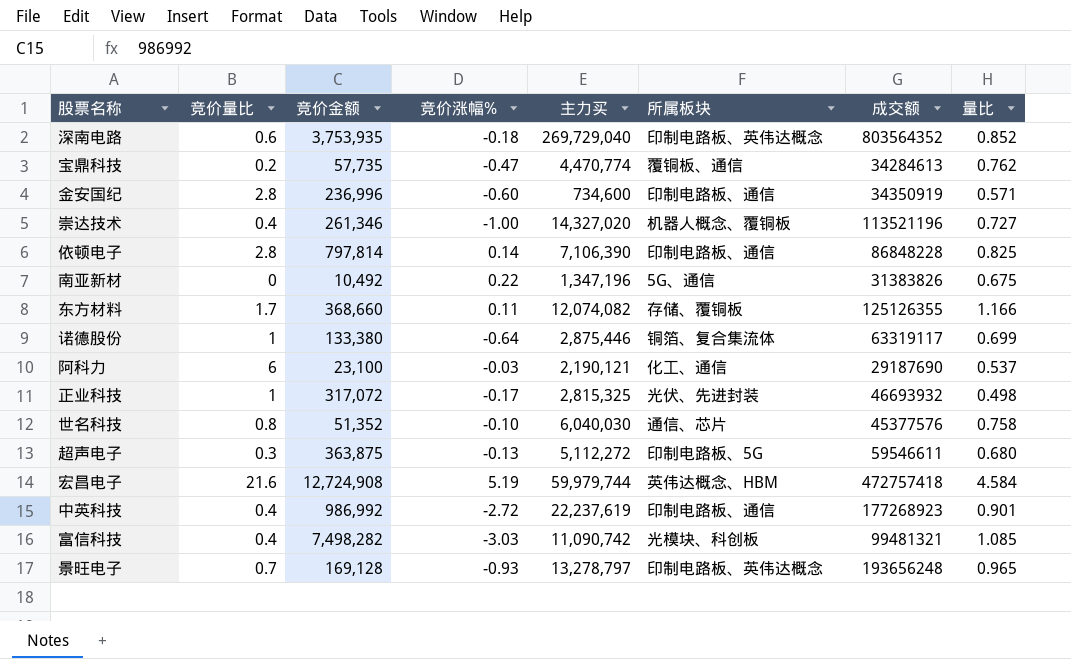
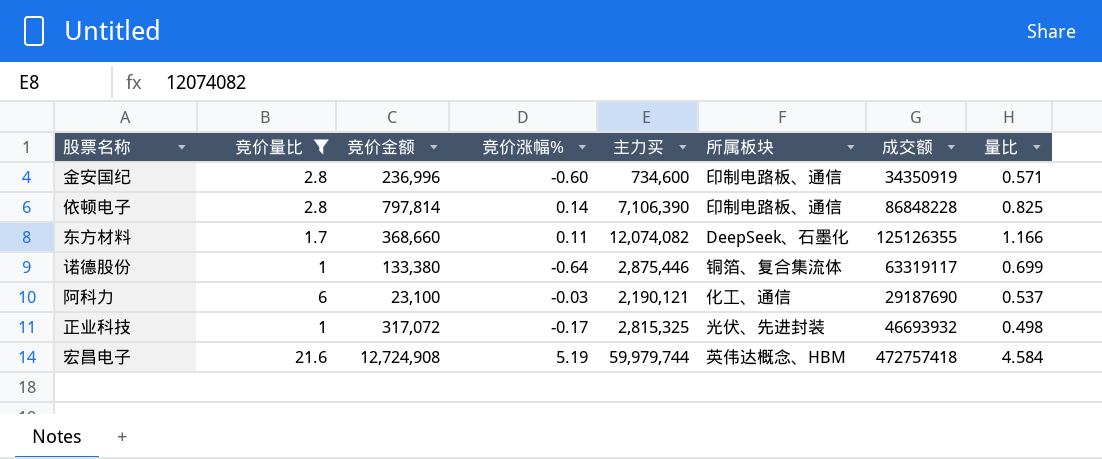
filter: none -> 竞价量比 >= 1
东方材料 | 所属板块: 存储、覆铜板 -> DeepSeek、石墨化

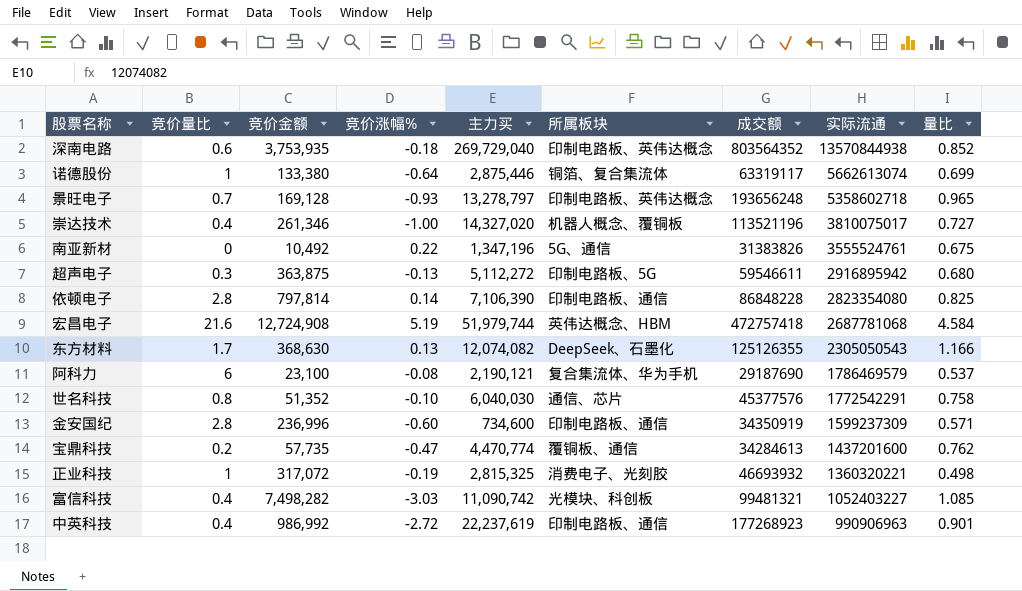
filter: 竞价量比 >= 1 -> none
row order: none -> 实际流通 descending
column 实际流通 | position: none -> 8
宏昌电子 | 主力买: 59,979,744 -> 51,979,744
东方材料 | 竞价金额: 368,660 -> 368,630
东方材料 | 竞价涨幅%: 0.11 -> 0.13
阿科力 | 竞价涨幅%: -0.03 -> -0.08
阿科力 | 所属板块: 化工、通信 -> 复合集流体、华为手机
正业科技 | 竞价涨幅%: -0.17 -> -0.19
正业科技 | 所属板块: 光伏、先进封装 -> 消费电子、光刻胶

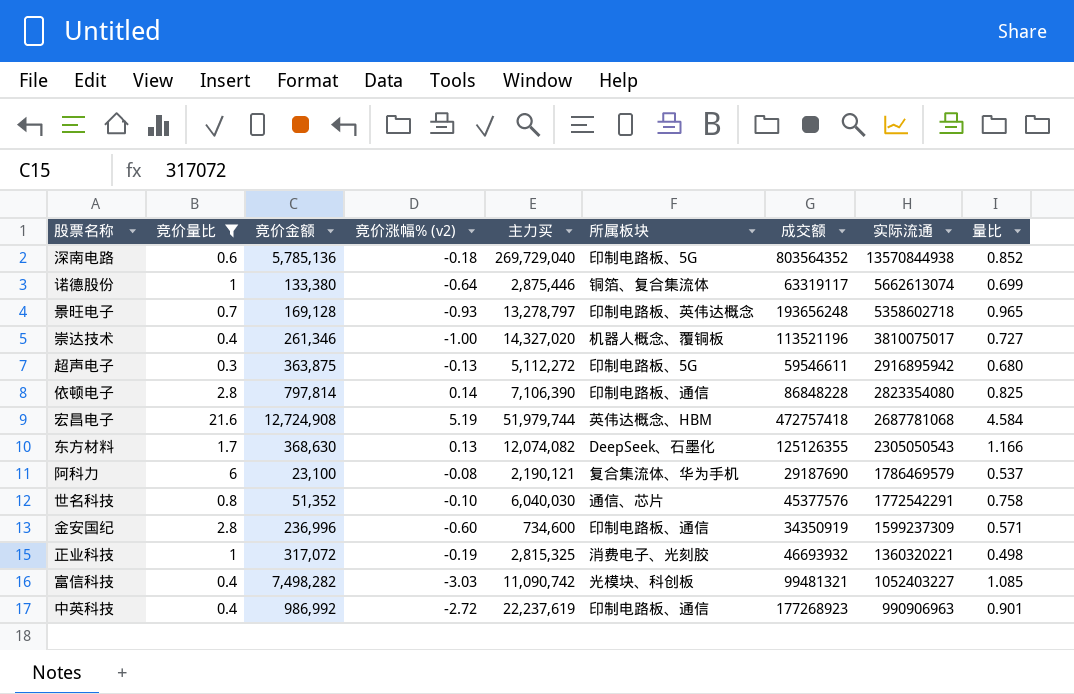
filter: none -> 竞价量比 >= 0.3
column name: 竞价涨幅% -> 竞价涨幅% (v2)
深南电路 | 竞价金额: 3,753,935 -> 5,785,136
深南电路 | 所属板块: 印制电路板、英伟达概念 -> 印制电路板、5G

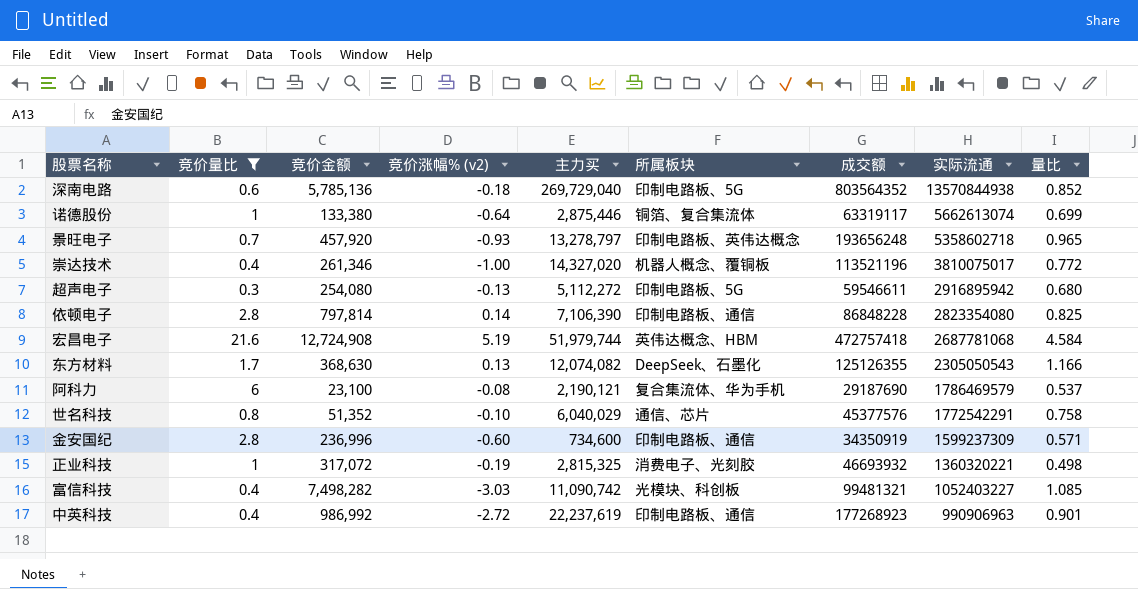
景旺电子 | 竞价金额: 169,128 -> 457,920
崇达技术 | 量比: 0.727 -> 0.772
超声电子 | 竞价金额: 363,875 -> 254,080
世名科技 | 主力买: 6,040,030 -> 6,040,029

